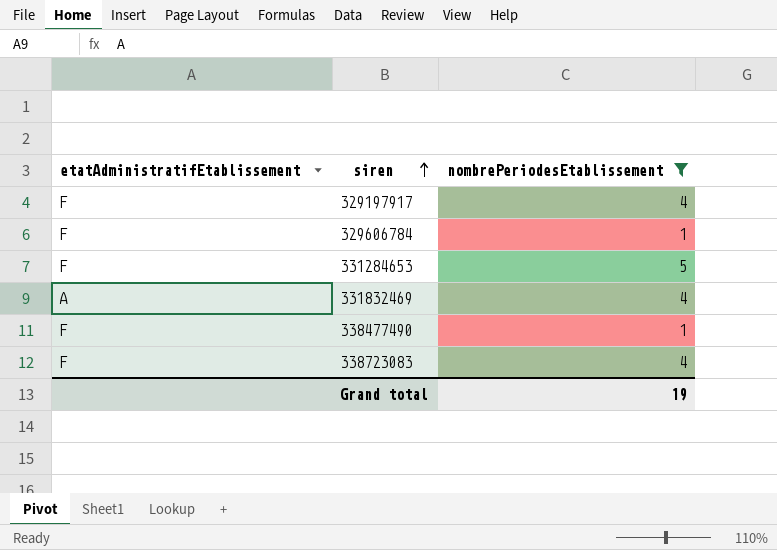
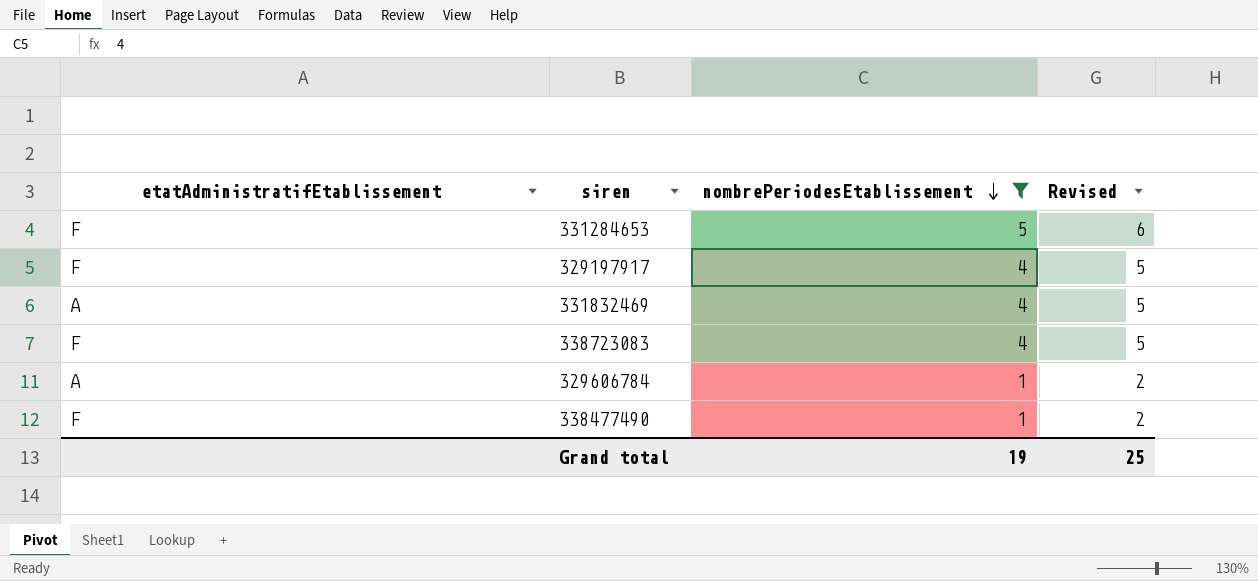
row order: siren ascending -> nombrePeriodesEtablissement descending
column Revised | formula: none -> [nombrePeriodesEtablissement] + 1
329606784 | etatAdministratifEtablissement: F -> A

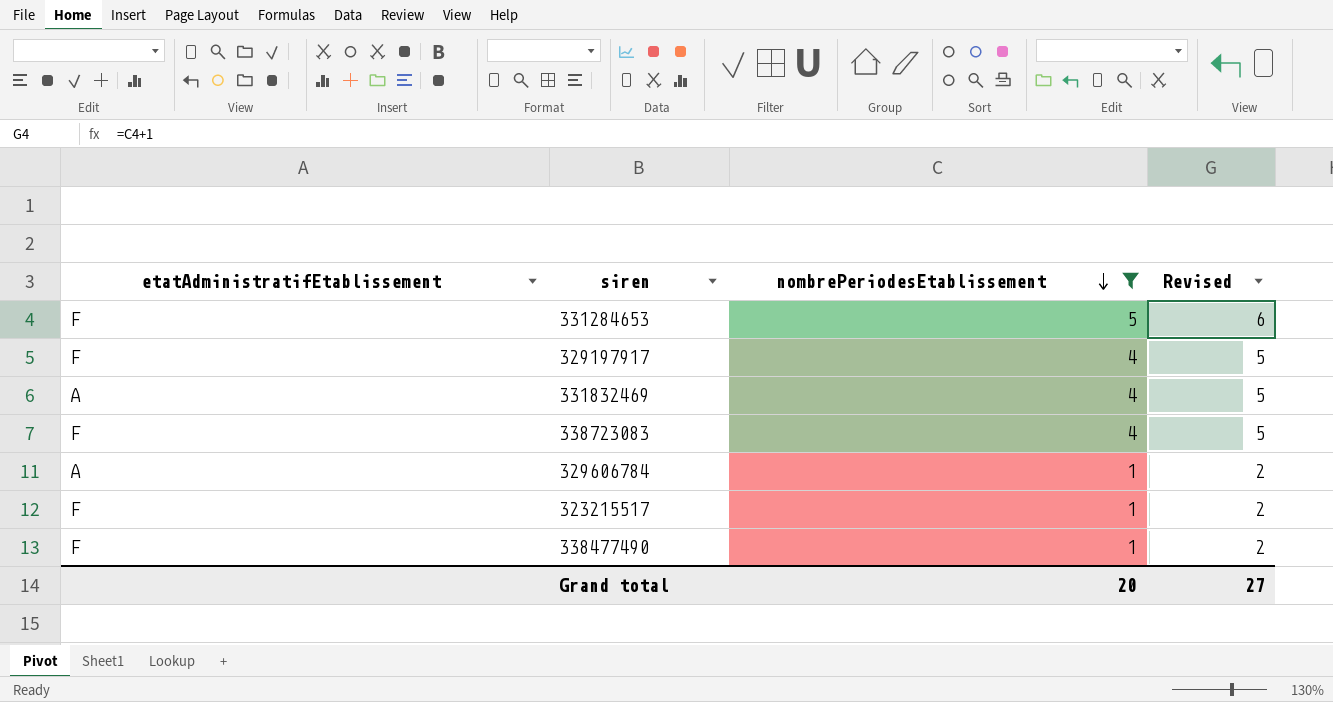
row 323215517: none -> F | 1 | 2
Grand total | nombrePeriodesEtablissement: 19 -> 20
Grand total | Revised: 25 -> 27

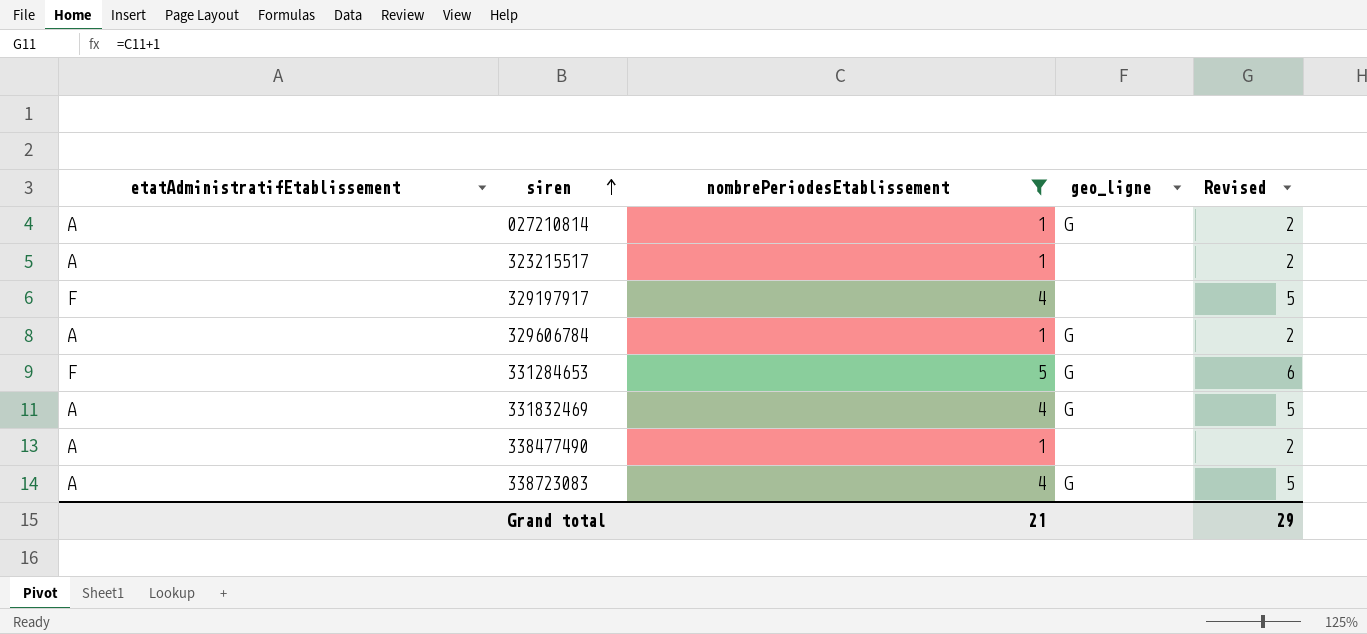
row order: nombrePeriodesEtablissement descending -> siren ascending
column geo_ligne | position: none -> 4
row 027210814: none -> A | 1 | G | 2
323215517 | etatAdministratifEtablissement: F -> A
338477490 | etatAdministratifEtablissement: F -> A
338723083 | etatAdministratifEtablissement: F -> A
Grand total | nombrePeriodesEtablissement: 20 -> 21
Grand total | Revised: 27 -> 29

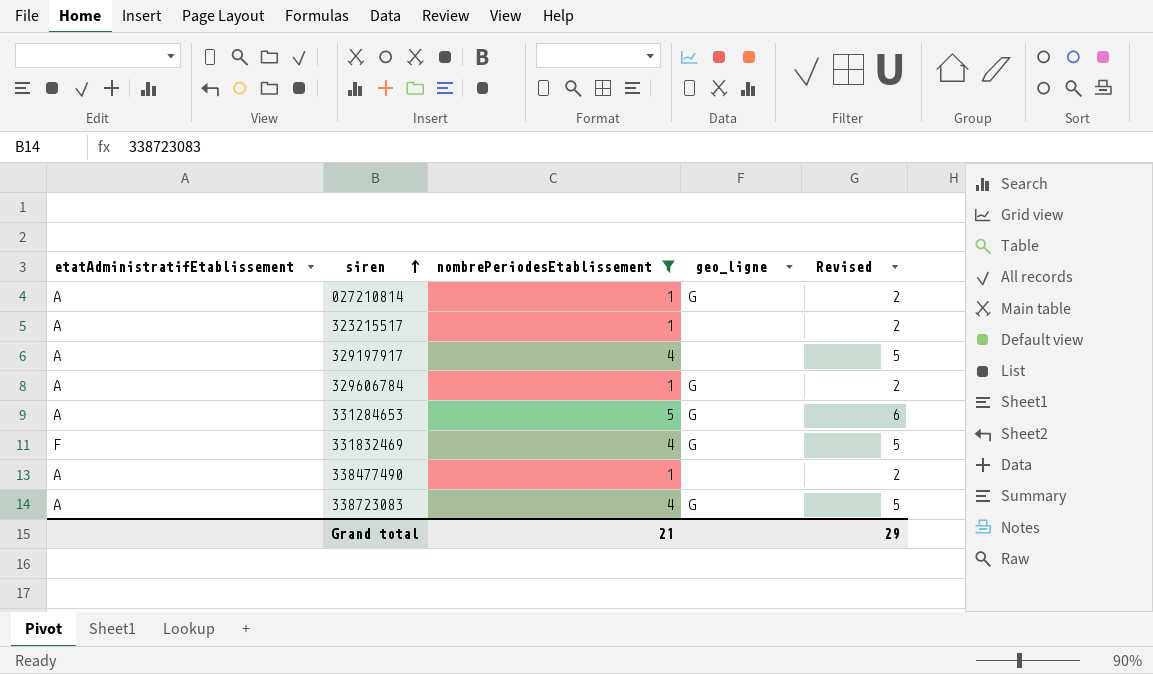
329197917 | etatAdministratifEtablissement: F -> A
331284653 | etatAdministratifEtablissement: F -> A
331832469 | etatAdministratifEtablissement: A -> F

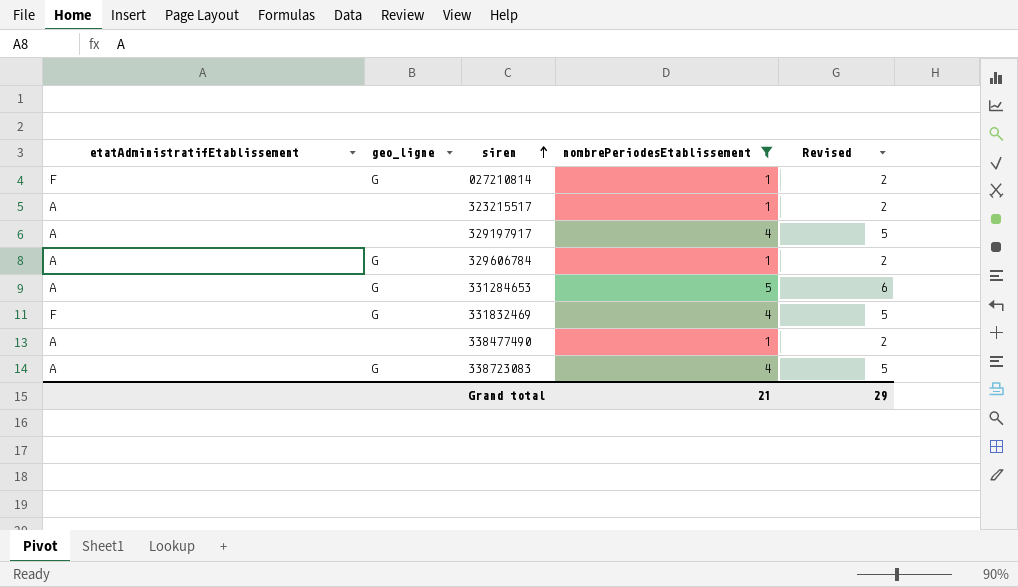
column geo_ligne | position: 4 -> 2
027210814 | etatAdministratifEtablissement: A -> F

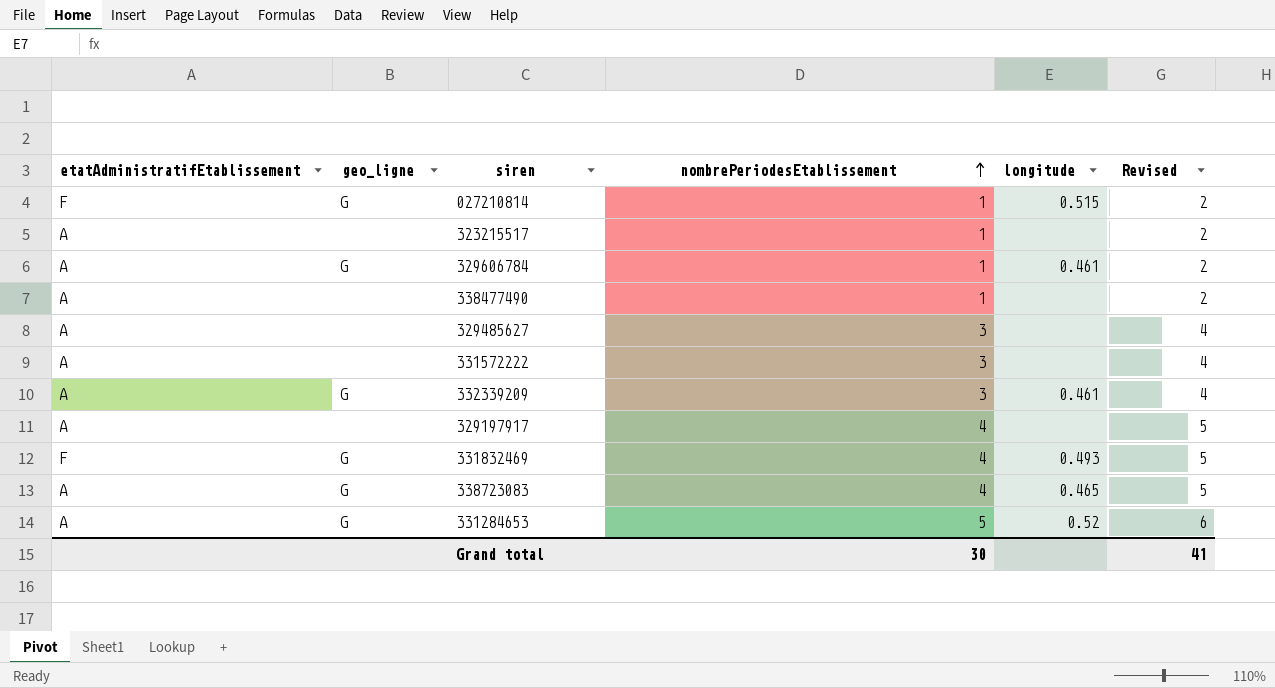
filter: nombrePeriodesEtablissement != 3 -> none
row order: siren ascending -> nombrePeriodesEtablissement ascending
column longitude | position: none -> 5
Grand total | nombrePeriodesEtablissement: 21 -> 30
Grand total | Revised: 29 -> 41

